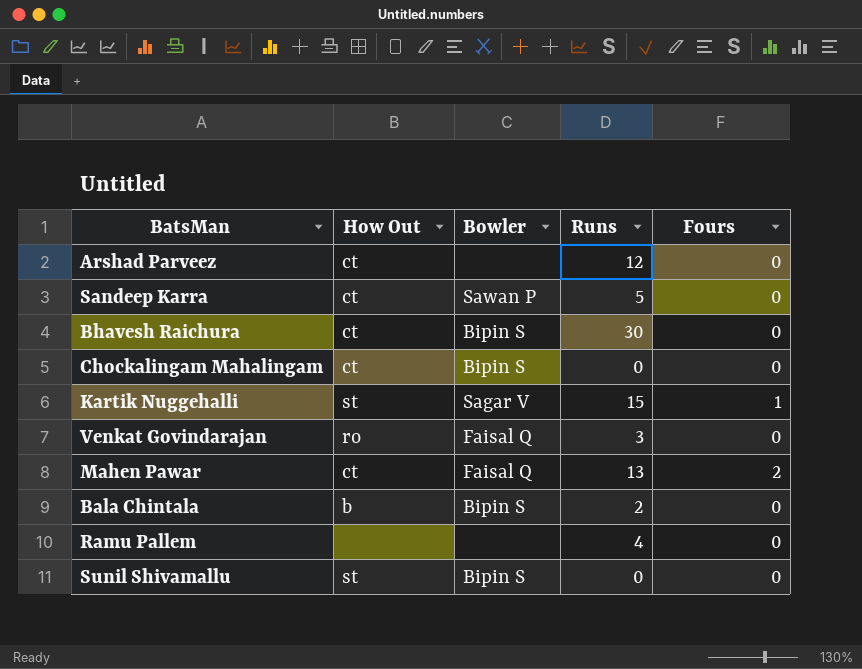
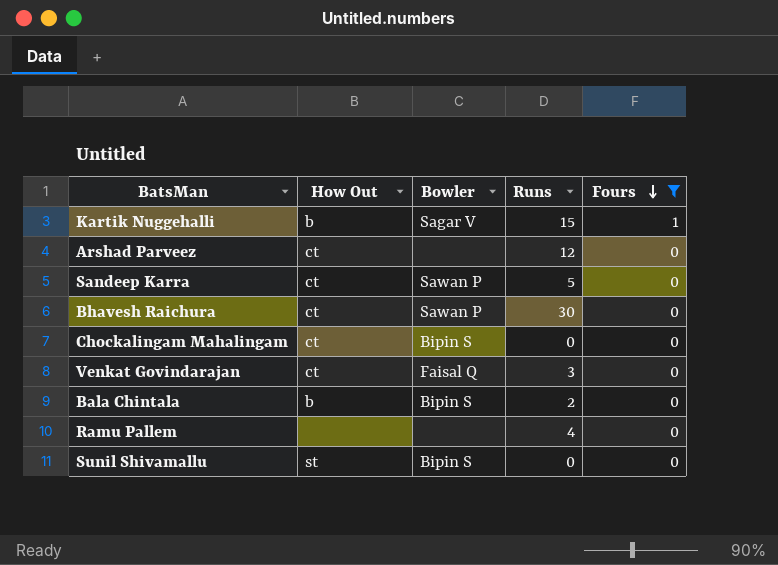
filter: none -> Fours != 2
row order: none -> Fours descending
Kartik Nuggehalli | How Out: st -> b
Bhavesh Raichura | Bowler: Bipin S -> Sawan P
Venkat Govindarajan | How Out: ro -> ct

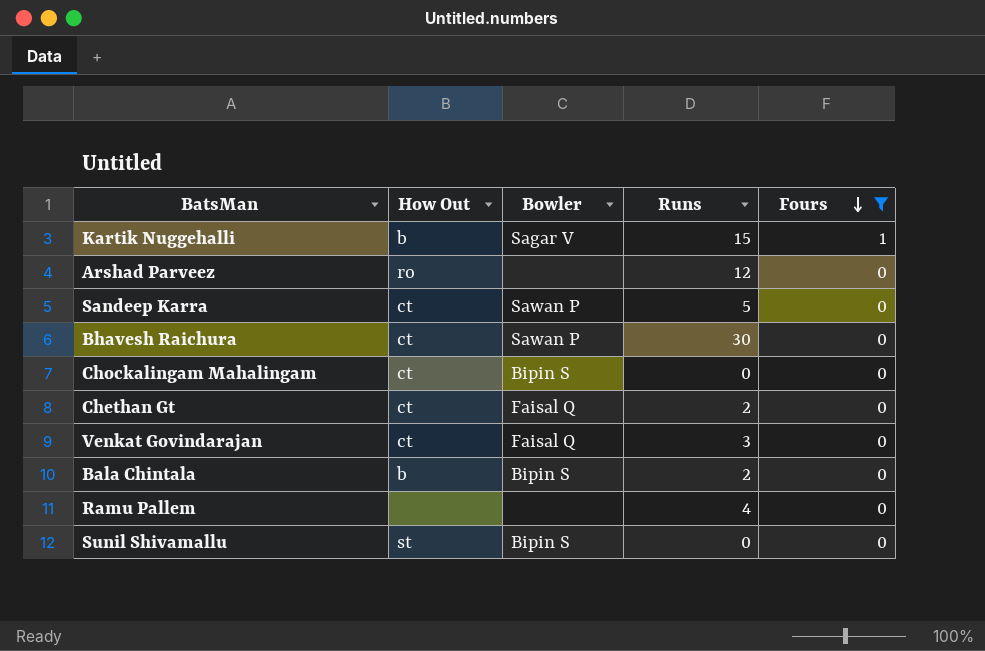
Arshad Parveez | How Out: ct -> ro
row Chethan Gt: none -> ct | Faisal Q | 2 | 0

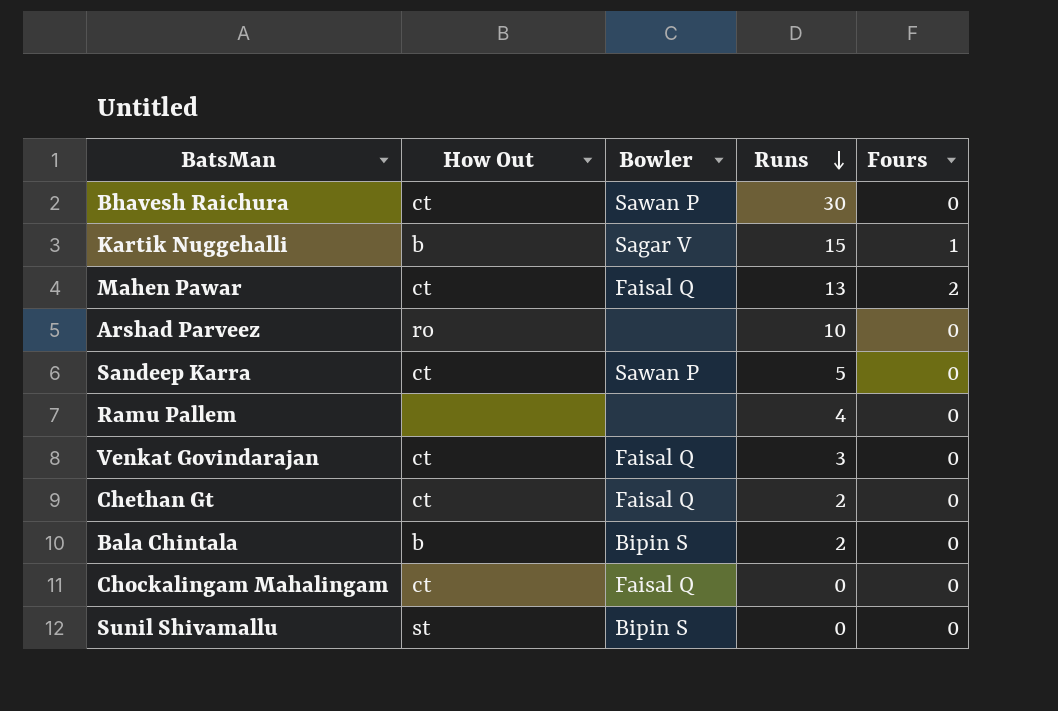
filter: Fours != 2 -> none
row order: Fours descending -> Runs descending
Arshad Parveez | Runs: 12 -> 10
Chockalingam Mahalingam | Bowler: Bipin S -> Faisal Q

